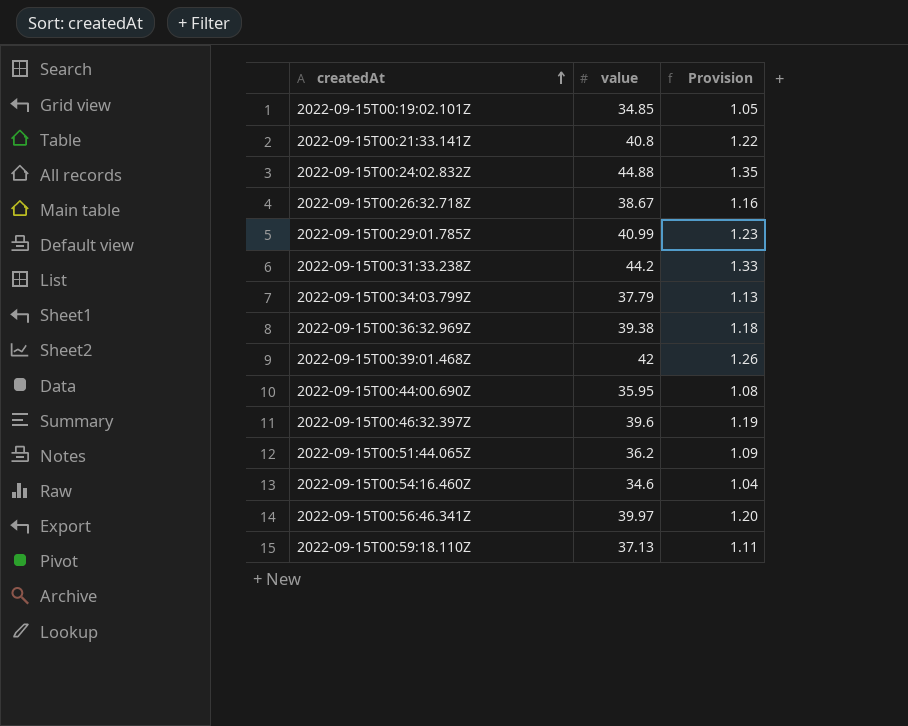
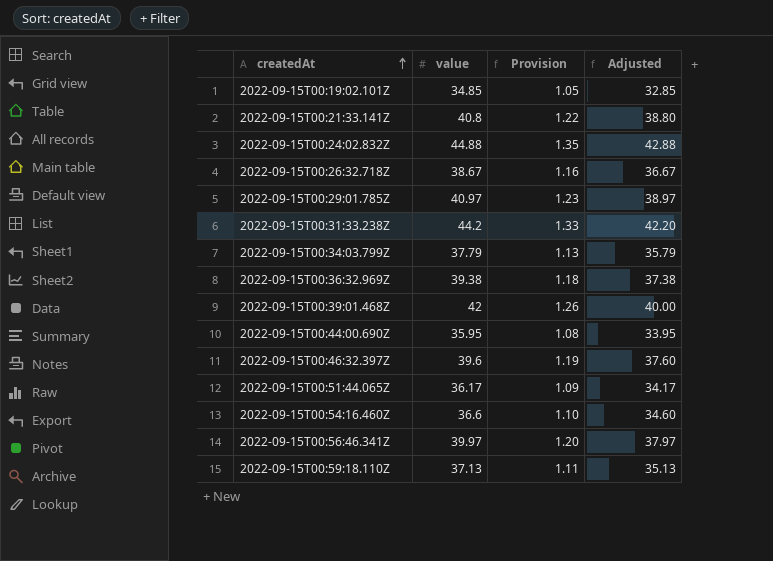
column Adjusted | formula: none -> [value] - 2
2022-09-15T00:29:01.785Z | value: 40.99 -> 40.97
2022-09-15T00:51:44.065Z | value: 36.2 -> 36.17
2022-09-15T00:54:16.460Z | value: 34.6 -> 36.6
2022-09-15T00:54:16.460Z | Provision: 1.04 -> 1.10

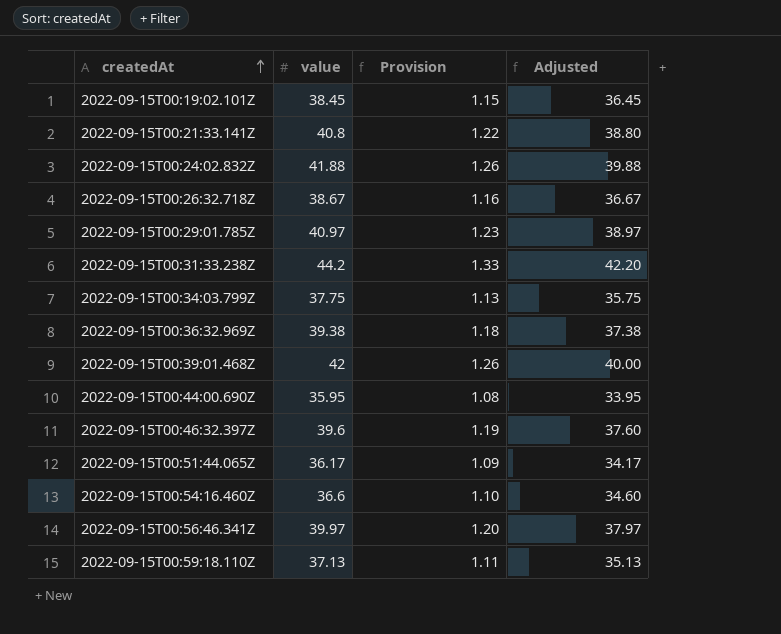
2022-09-15T00:19:02.101Z | value: 34.85 -> 38.45
2022-09-15T00:19:02.101Z | Provision: 1.05 -> 1.15
2022-09-15T00:19:02.101Z | Adjusted: 32.85 -> 36.45
2022-09-15T00:24:02.832Z | value: 44.88 -> 41.88
2022-09-15T00:24:02.832Z | Provision: 1.35 -> 1.26
2022-09-15T00:24:02.832Z | Adjusted: 42.88 -> 39.88
2022-09-15T00:34:03.799Z | value: 37.79 -> 37.75
2022-09-15T00:34:03.799Z | Adjusted: 35.79 -> 35.75

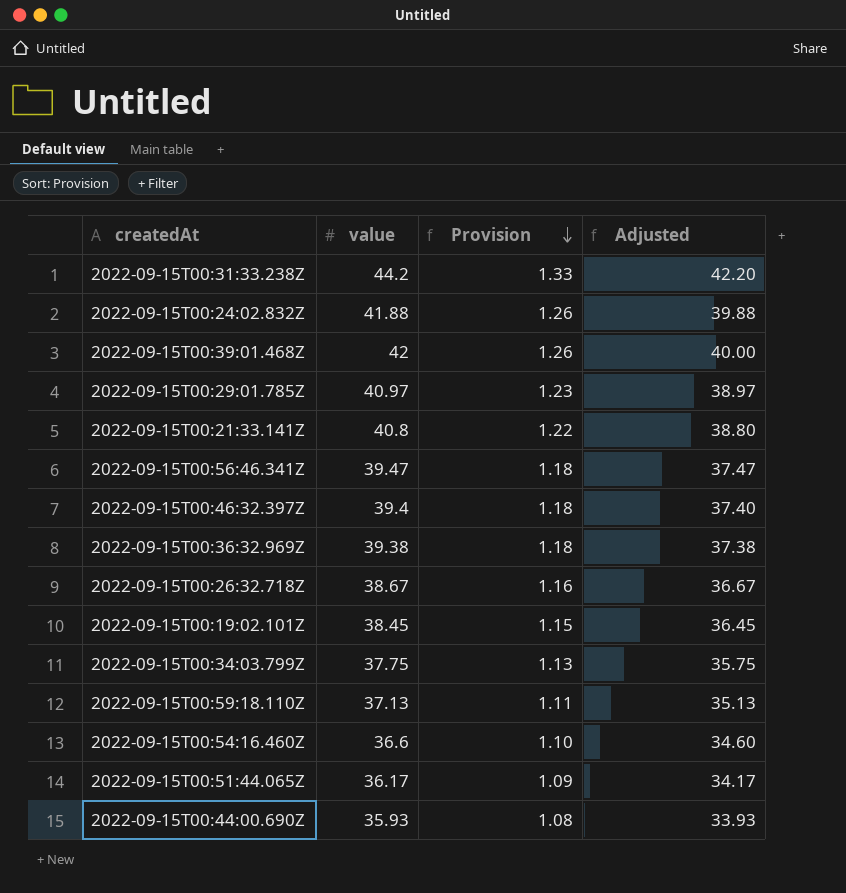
row order: createdAt ascending -> Provision descending
2022-09-15T00:56:46.341Z | value: 39.97 -> 39.47
2022-09-15T00:56:46.341Z | Provision: 1.20 -> 1.18
2022-09-15T00:56:46.341Z | Adjusted: 37.97 -> 37.47
2022-09-15T00:46:32.397Z | value: 39.6 -> 39.4
2022-09-15T00:46:32.397Z | Provision: 1.19 -> 1.18
2022-09-15T00:46:32.397Z | Adjusted: 37.60 -> 37.40
2022-09-15T00:44:00.690Z | value: 35.95 -> 35.93
2022-09-15T00:44:00.690Z | Adjusted: 33.95 -> 33.93

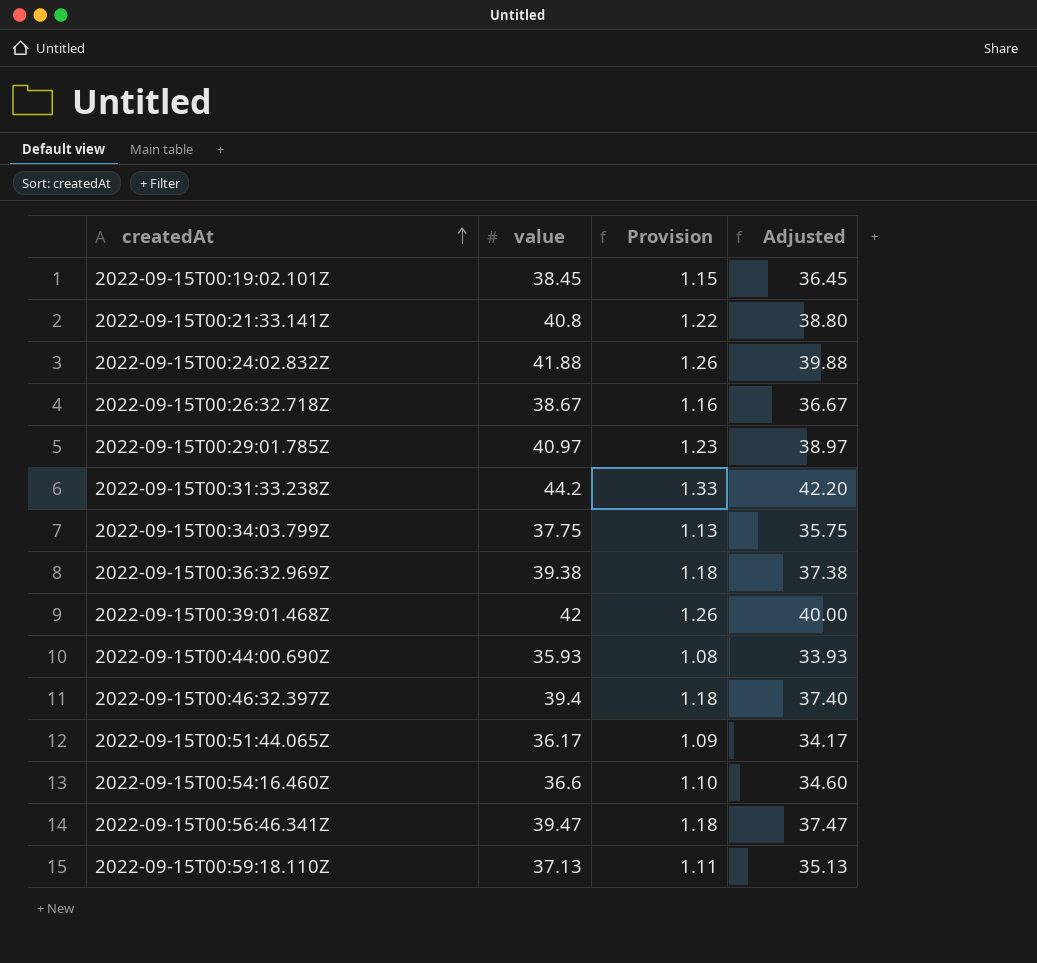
row order: Provision descending -> createdAt ascending

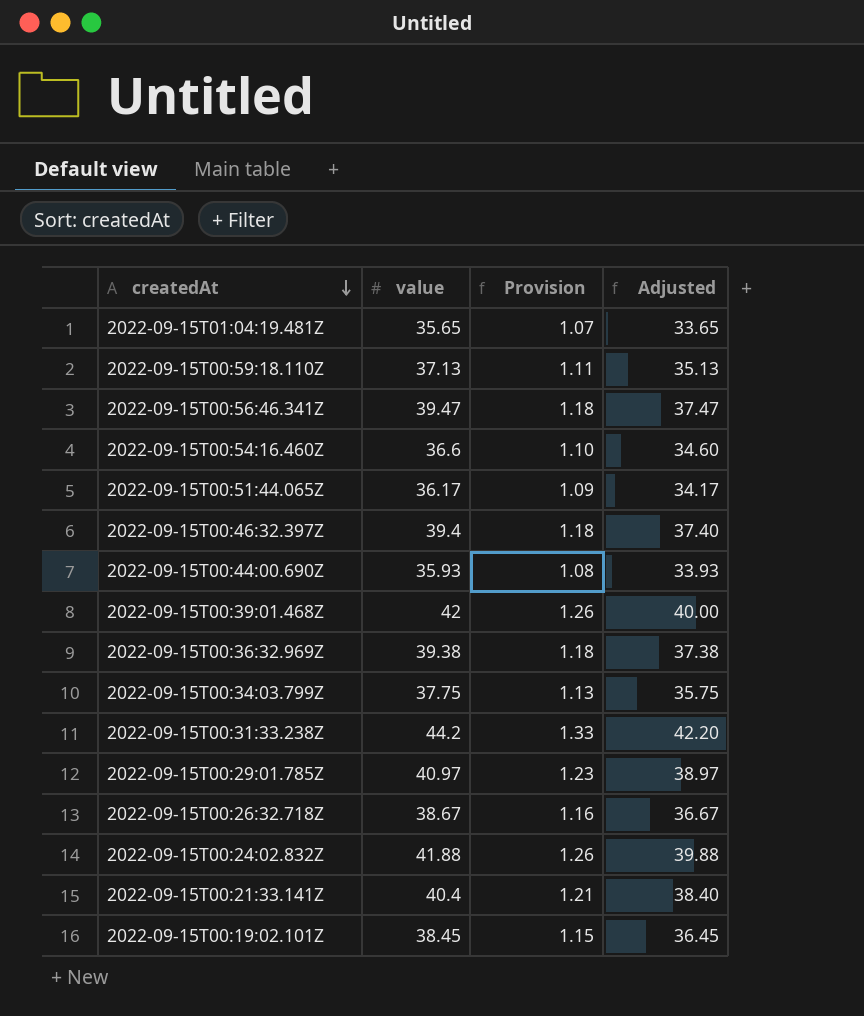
row order: createdAt ascending -> createdAt descending
row 2022-09-15T01:04:19.481Z: none -> 35.65 | 1.07 | 33.65
2022-09-15T00:21:33.141Z | value: 40.8 -> 40.4
2022-09-15T00:21:33.141Z | Provision: 1.22 -> 1.21
2022-09-15T00:21:33.141Z | Adjusted: 38.80 -> 38.40

